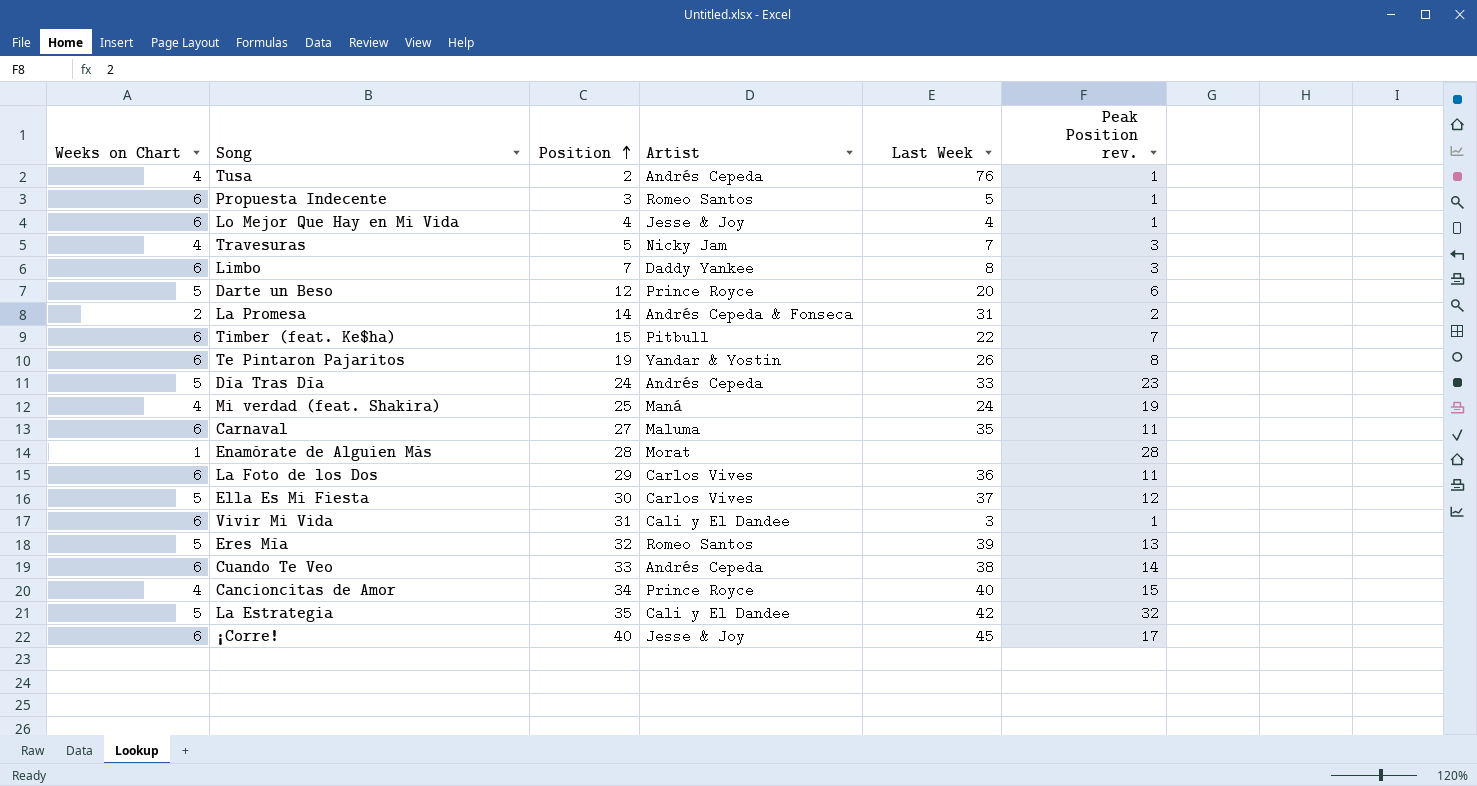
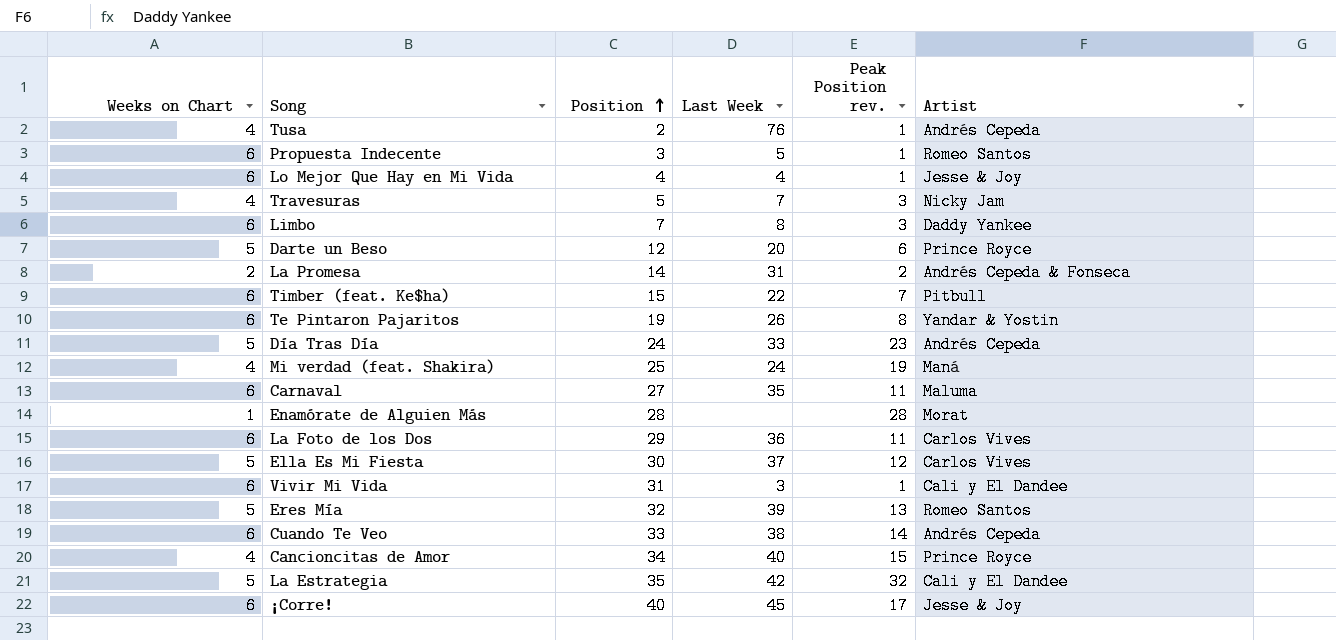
column Artist | position: 4 -> 6

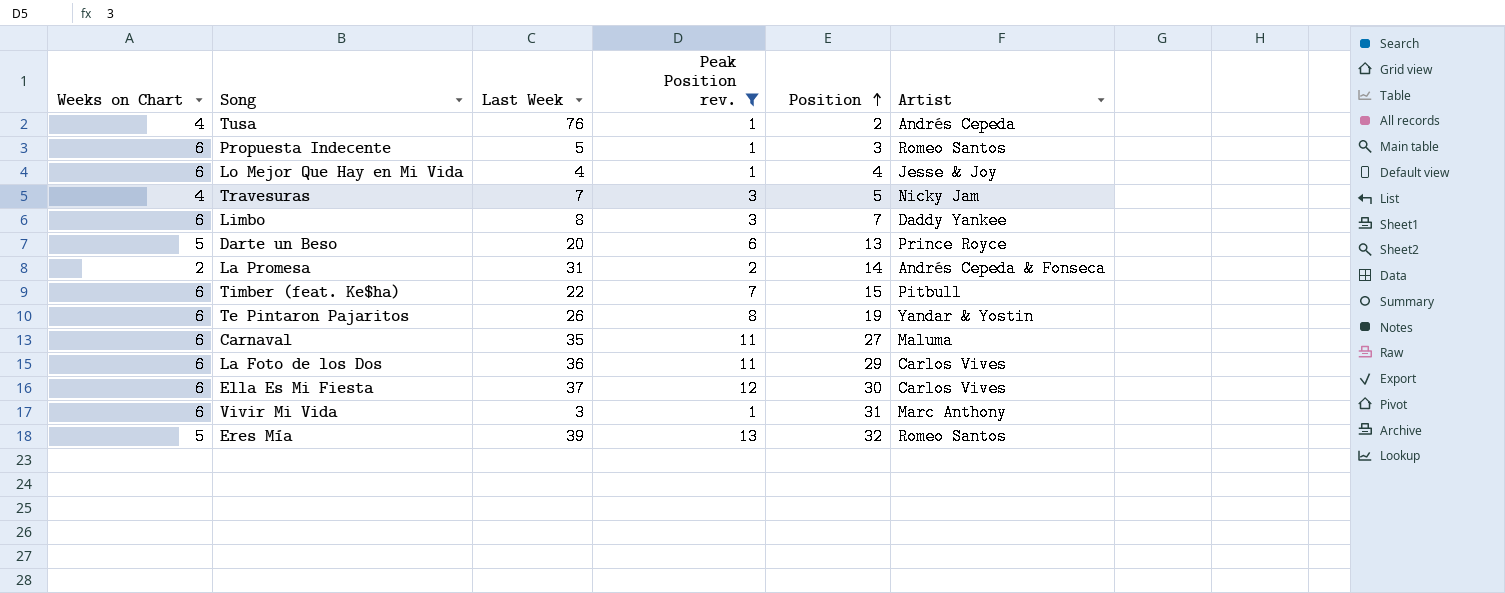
filter: none -> Peak Position rev. <= 13
column Position | position: 3 -> 5
Darte un Beso | Position: 12 -> 13
Ella Es Mi Fiesta | Weeks on Chart: 5 -> 6
Vivir Mi Vida | Artist: Cali y El Dandee -> Marc Anthony

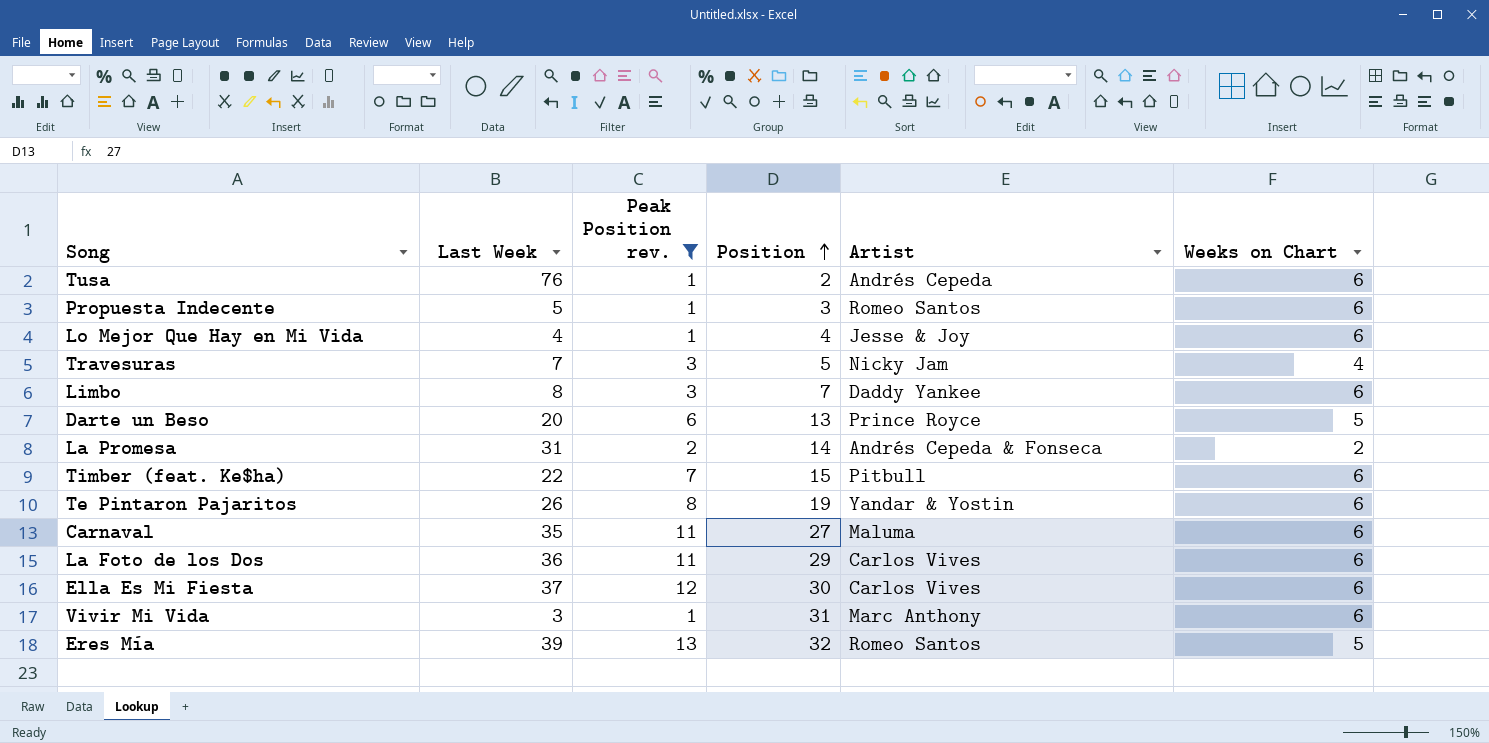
column Weeks on Chart | position: 1 -> 6
Tusa | Weeks on Chart: 4 -> 6

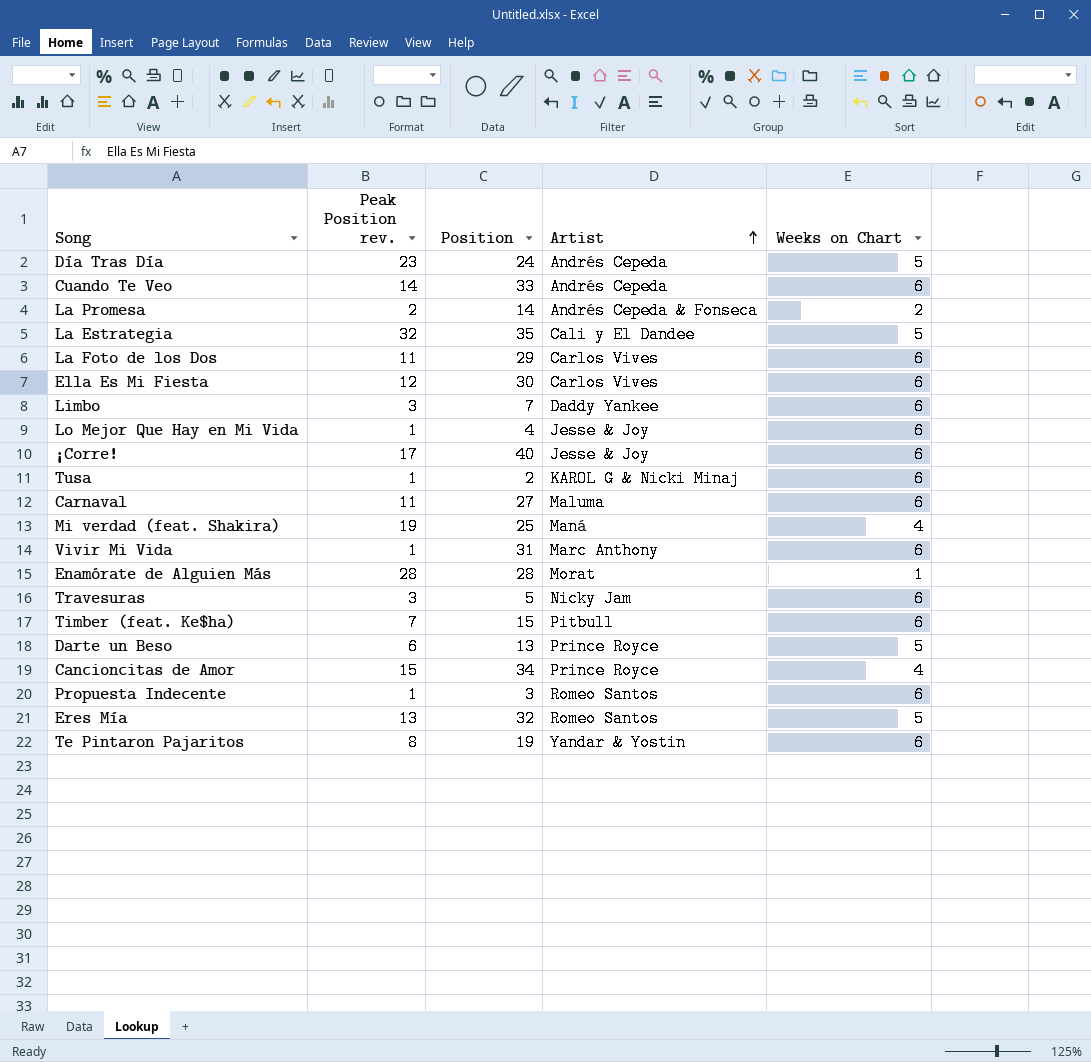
filter: Peak Position rev. <= 13 -> none
row order: Position ascending -> Artist ascending
column Last Week | position: 2 -> none
Tusa | Artist: Andrés Cepeda -> KAROL G & Nicki Minaj
Travesuras | Weeks on Chart: 4 -> 6

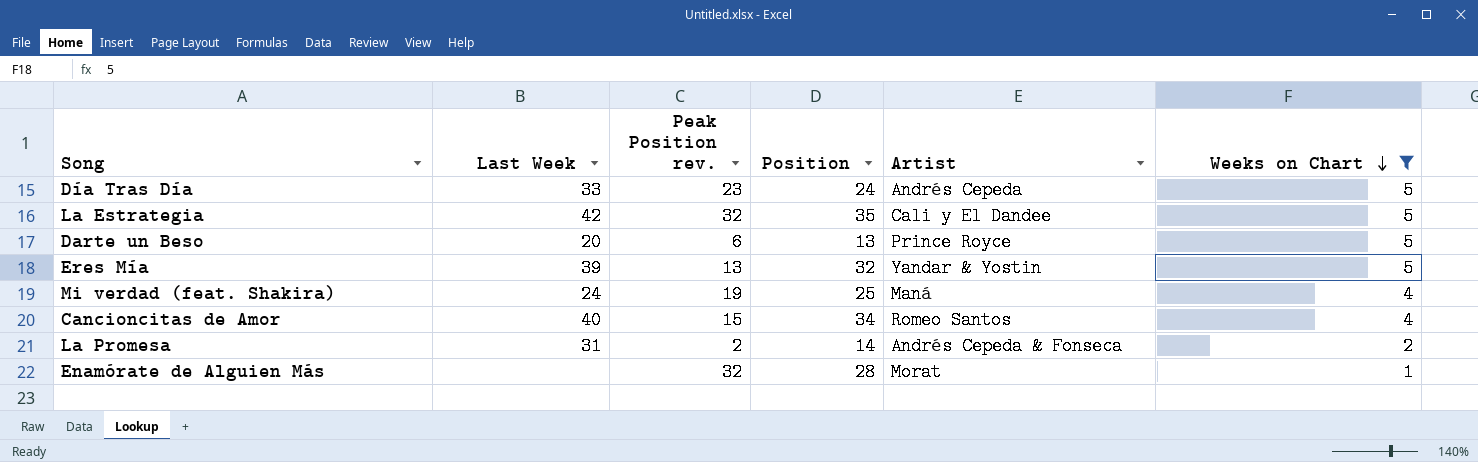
filter: none -> Weeks on Chart != 6
row order: Artist ascending -> Weeks on Chart descending
column Last Week | position: none -> 2
Eres Mía | Artist: Romeo Santos -> Yandar & Yostin
Cancioncitas de Amor | Artist: Prince Royce -> Romeo Santos
Enamórate de Alguien Más | Peak Position rev.: 28 -> 32

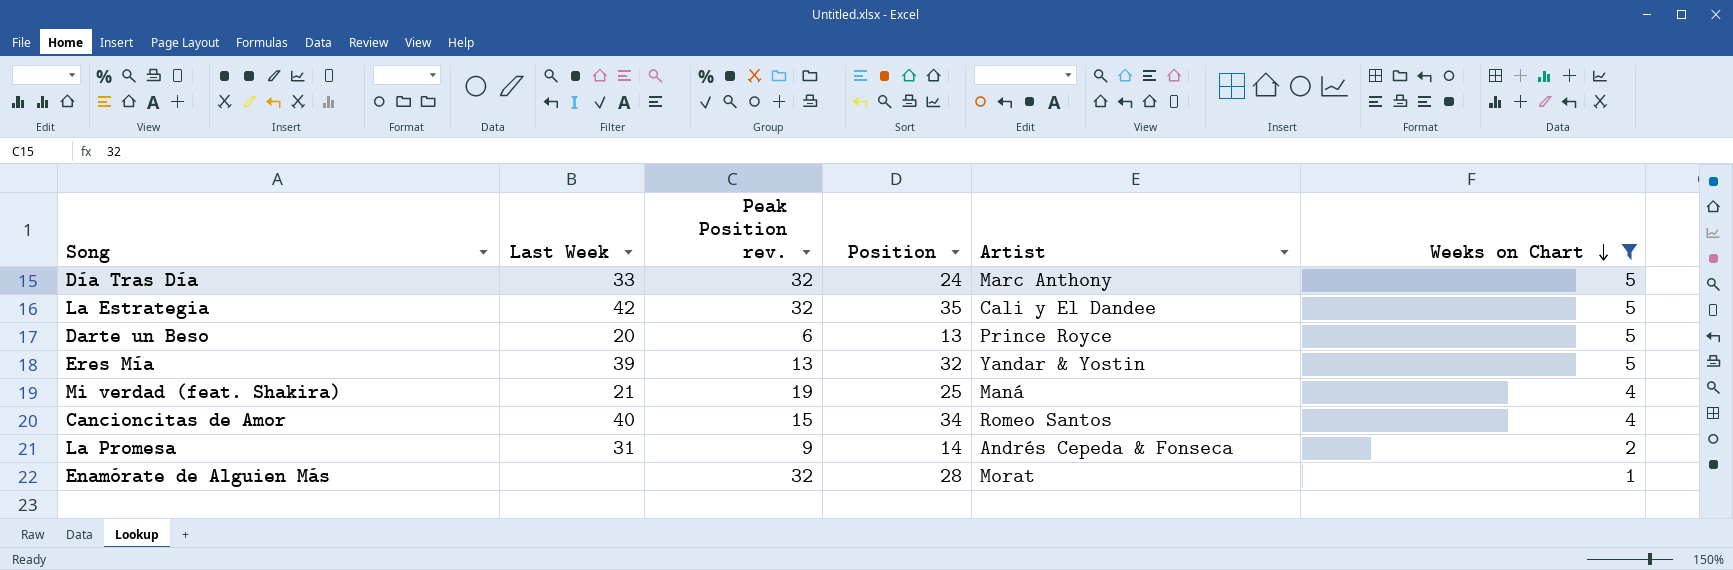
Día Tras Día | Peak Position rev.: 23 -> 32
Día Tras Día | Artist: Andrés Cepeda -> Marc Anthony
Mi verdad (feat. Shakira) | Last Week: 24 -> 21
La Promesa | Peak Position rev.: 2 -> 9

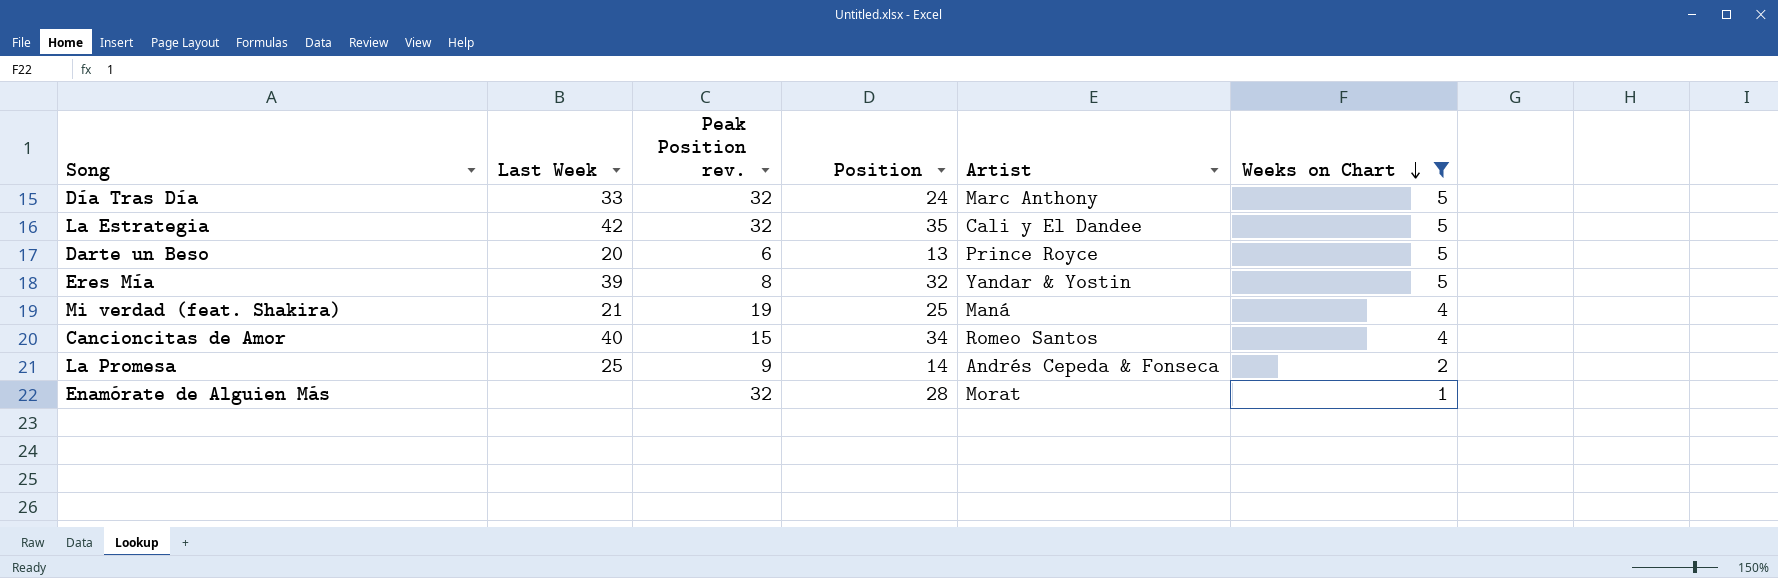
Eres Mía | Peak Position rev.: 13 -> 8
La Promesa | Last Week: 31 -> 25

